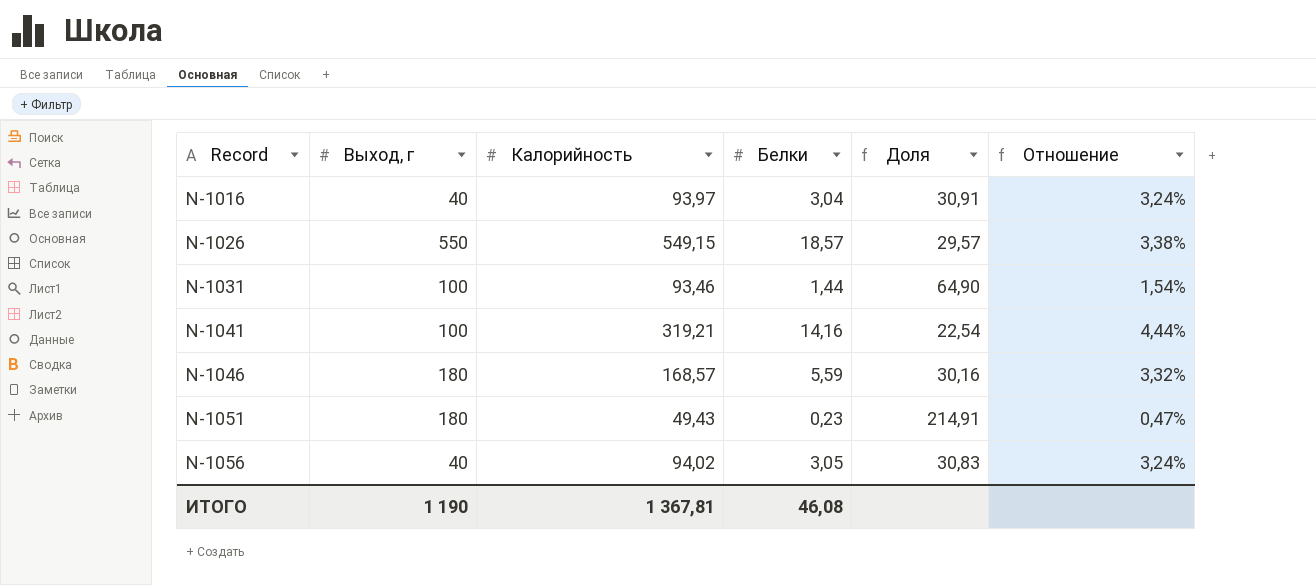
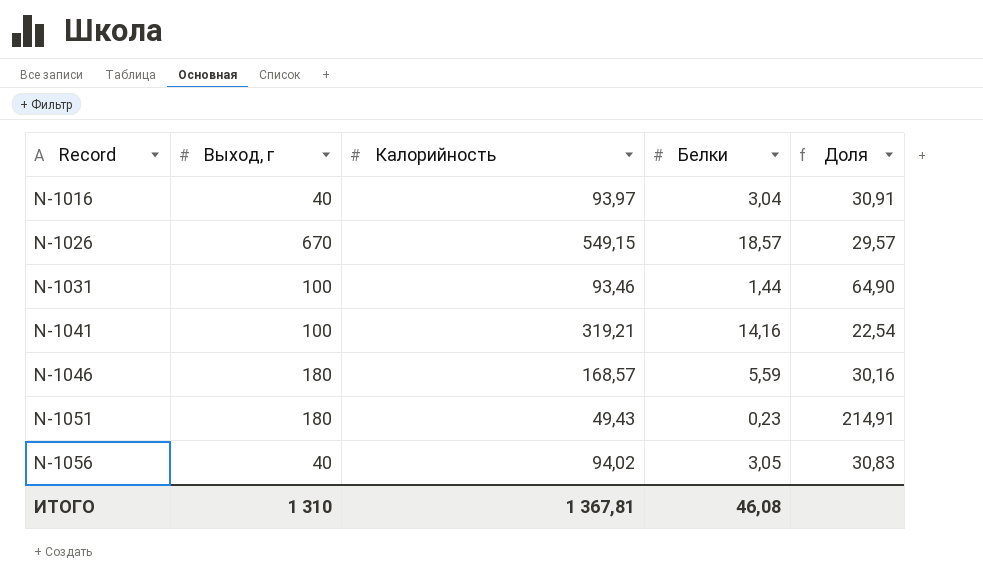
column Отношение | formula: [Белки] / [Калорийность] -> none
N-1026 | Выход, г: 550 -> 670
ИТОГО | Выход, г: 1 190 -> 1 310

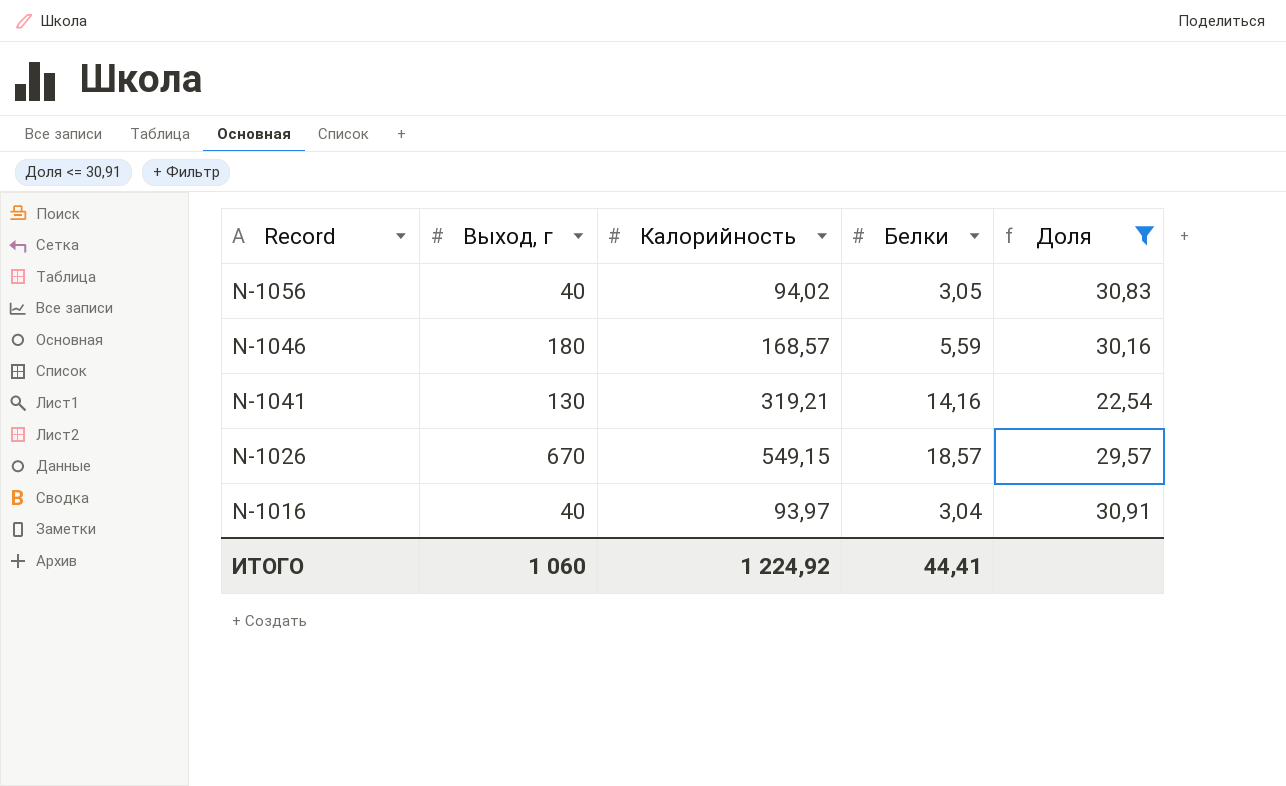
filter: none -> Доля <= 30,91
row order: Record ascending -> Record descending
N-1041 | Выход, г: 100 -> 130
ИТОГО | Выход, г: 1 310 -> 1 060
ИТОГО | Калорийность: 1 367,81 -> 1 224,92
ИТОГО | Белки: 46,08 -> 44,41

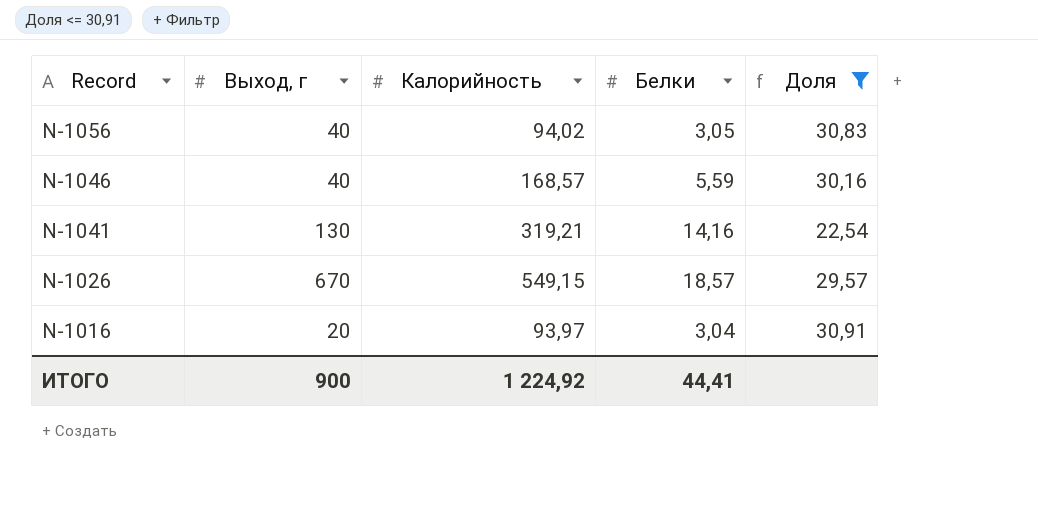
N-1046 | Выход, г: 180 -> 40
N-1016 | Выход, г: 40 -> 20
ИТОГО | Выход, г: 1 060 -> 900

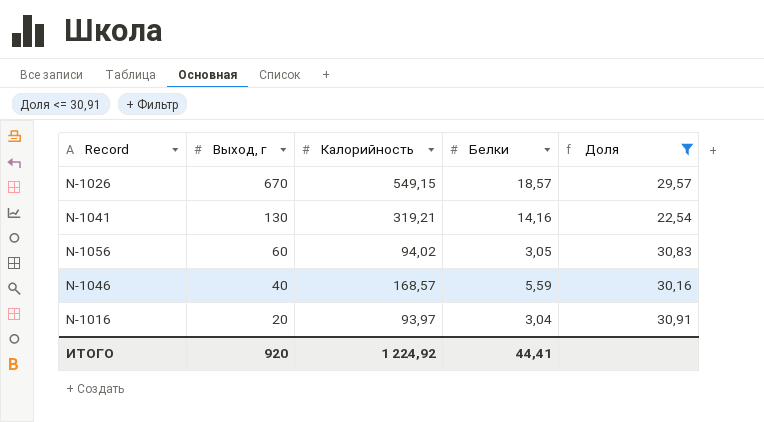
row order: Record descending -> Выход, г descending
N-1056 | Выход, г: 40 -> 60
ИТОГО | Выход, г: 900 -> 920

